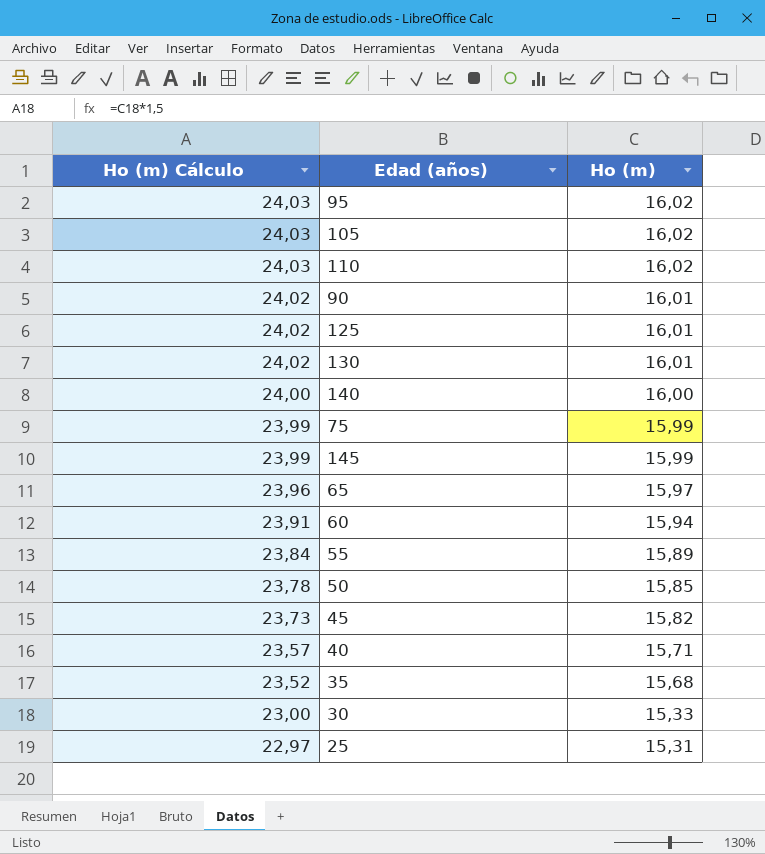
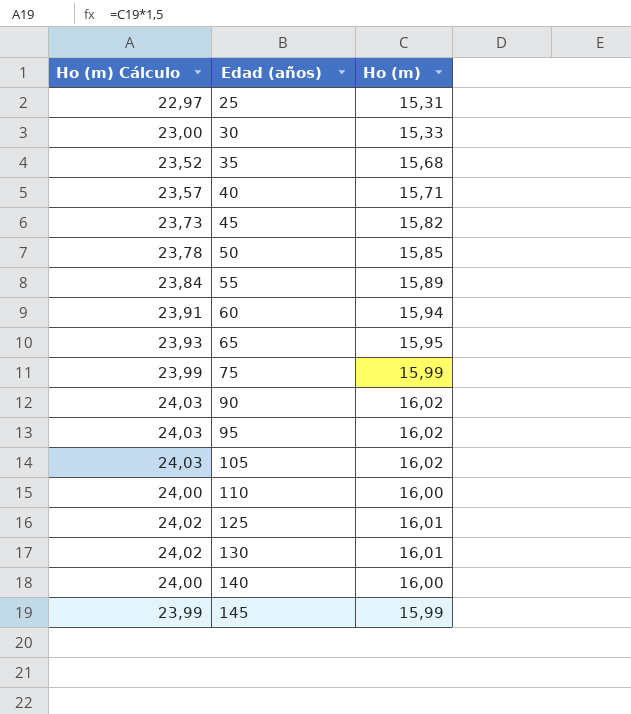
row order: Ho (m) Cálculo descending -> Edad (años) ascending
65 | Ho (m) Cálculo: 23,96 -> 23,93
65 | Ho (m): 15,97 -> 15,95
90 | Ho (m) Cálculo: 24,02 -> 24,03
90 | Ho (m): 16,01 -> 16,02
110 | Ho (m) Cálculo: 24,03 -> 24,00
110 | Ho (m): 16,02 -> 16,00

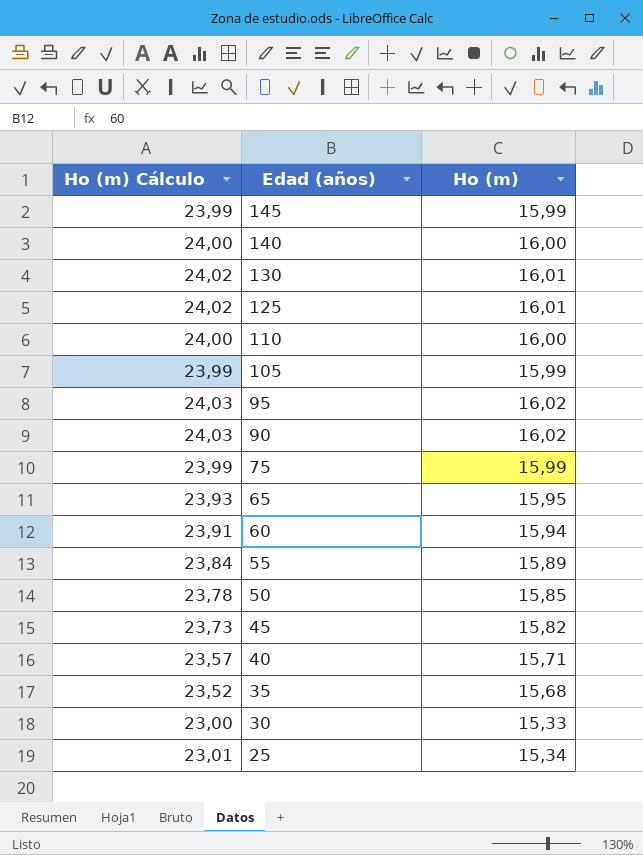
row order: Edad (años) ascending -> Edad (años) descending
105 | Ho (m) Cálculo: 24,03 -> 23,99
105 | Ho (m): 16,02 -> 15,99
25 | Ho (m) Cálculo: 22,97 -> 23,01
25 | Ho (m): 15,31 -> 15,34

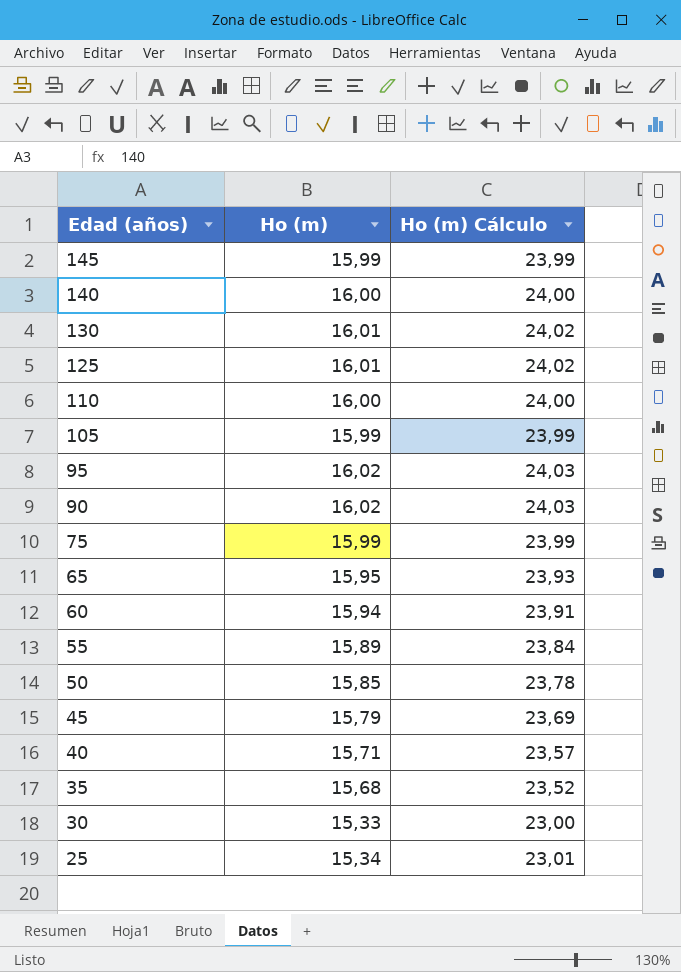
column Ho (m) Cálculo | position: 1 -> 3
45 | Ho (m): 15,82 -> 15,79
45 | Ho (m) Cálculo: 23,73 -> 23,69

